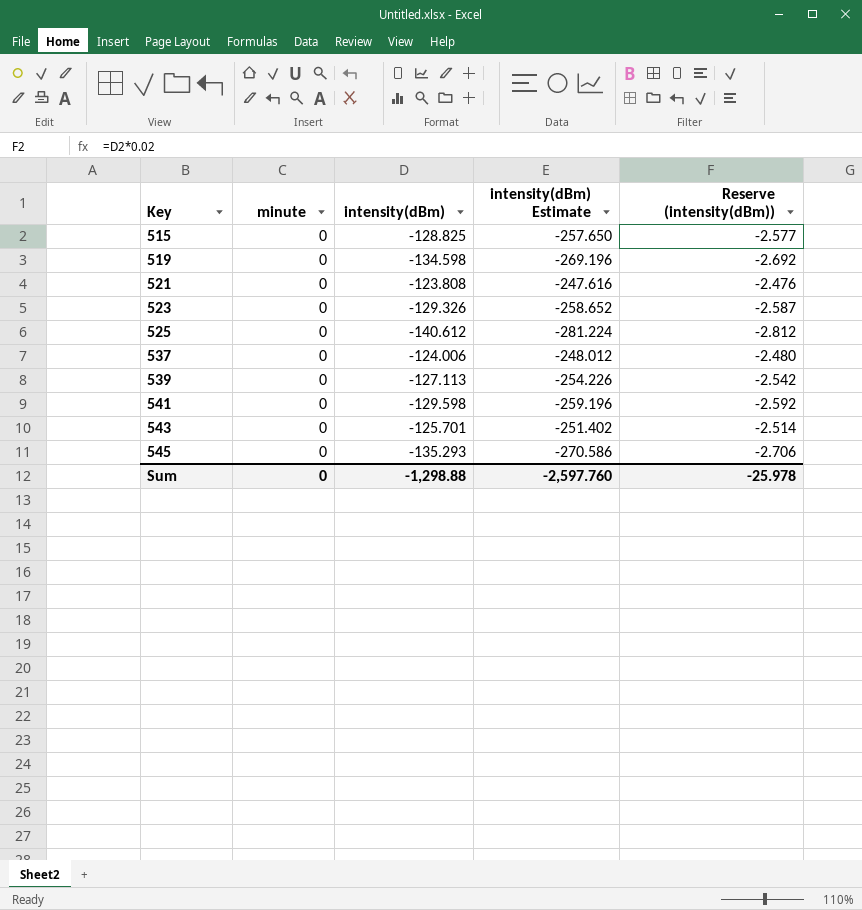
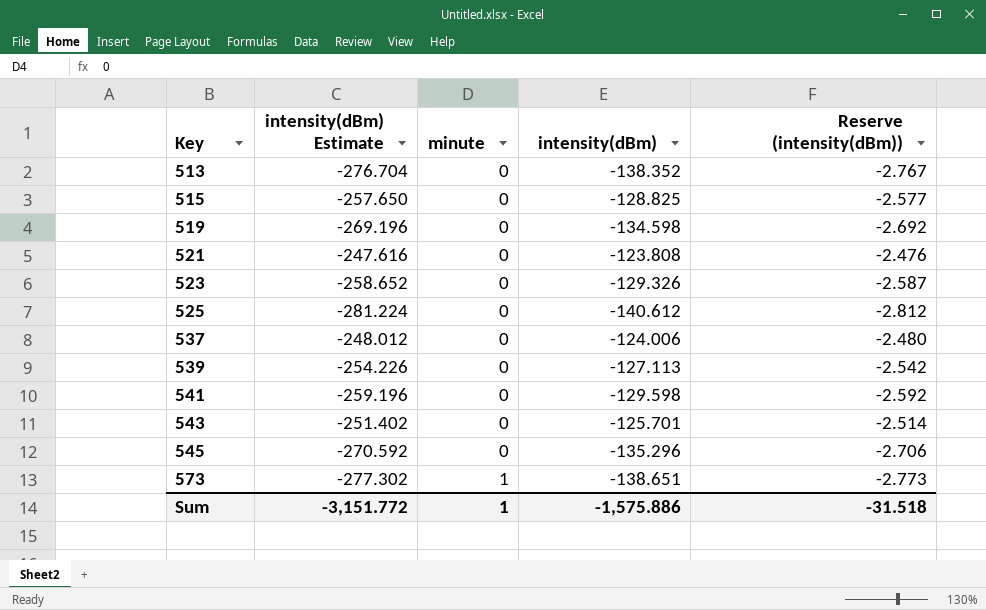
column intensity(dBm) Estimate | position: 4 -> 2
row 513: none -> -276.704 | 0 | -138.352 | -2.767
545 | intensity(dBm) Estimate: -270.586 -> -270.592
545 | intensity(dBm): -135.293 -> -135.296
row 573: none -> -277.302 | 1 | -138.651 | -2.773
Sum | intensity(dBm) Estimate: -2,597.760 -> -3,151.772
Sum | minute: 0 -> 1
Sum | intensity(dBm): -1,298.88 -> -1,575.886
Sum | Reserve (intensity(dBm)): -25.978 -> -31.518

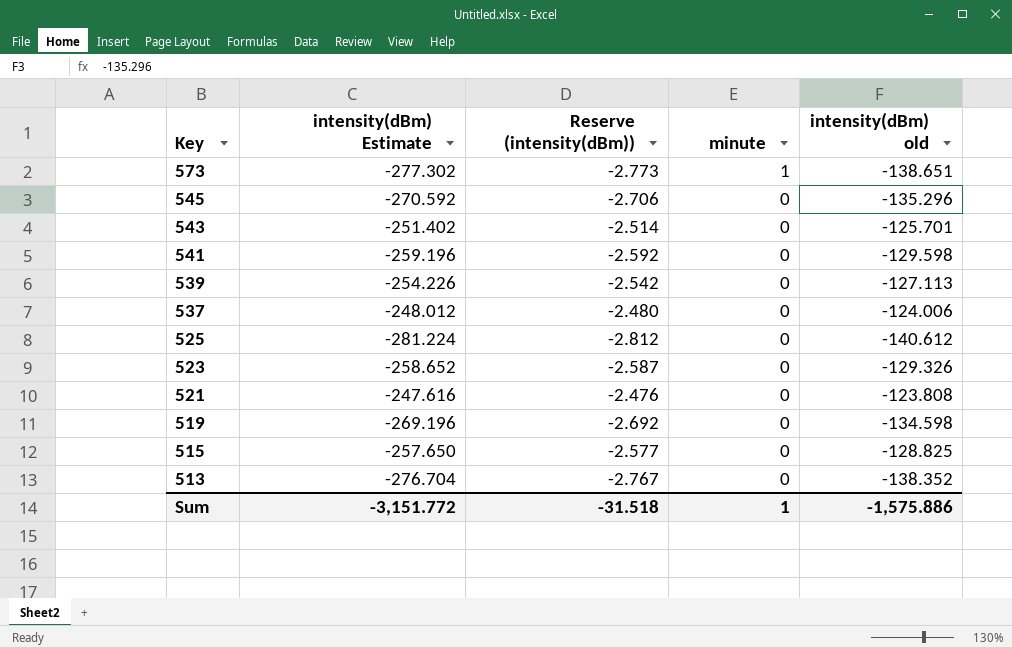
row order: Key ascending -> Key descending
column Reserve (intensity(dBm)) | position: 5 -> 3
column name: intensity(dBm) -> intensity(dBm) old

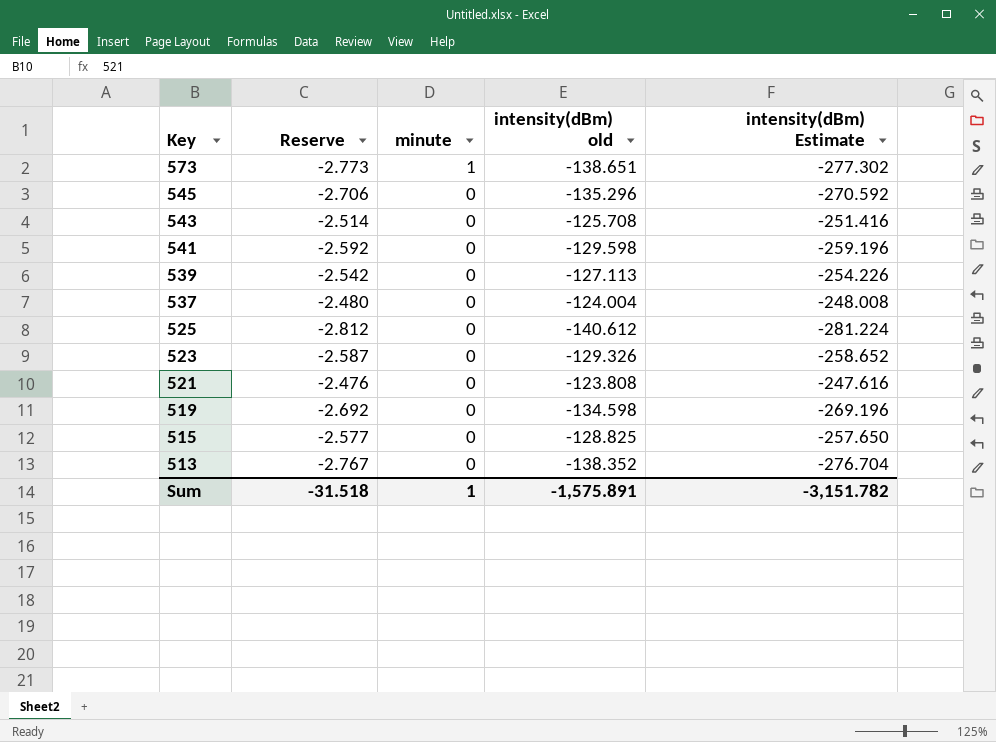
column name: Reserve (intensity(dBm)) -> Reserve
column intensity(dBm) Estimate | position: 2 -> 5
543 | intensity(dBm) old: -125.701 -> -125.708
543 | intensity(dBm) Estimate: -251.402 -> -251.416
537 | intensity(dBm) old: -124.006 -> -124.004
537 | intensity(dBm) Estimate: -248.012 -> -248.008
Sum | intensity(dBm) old: -1,575.886 -> -1,575.891
Sum | intensity(dBm) Estimate: -3,151.772 -> -3,151.782

